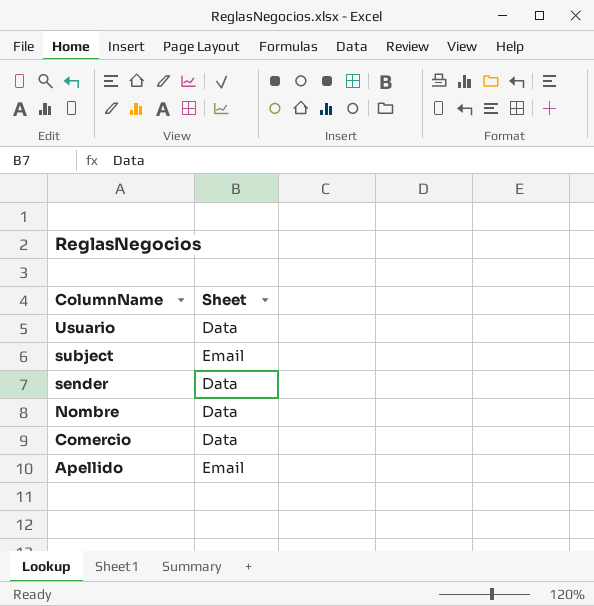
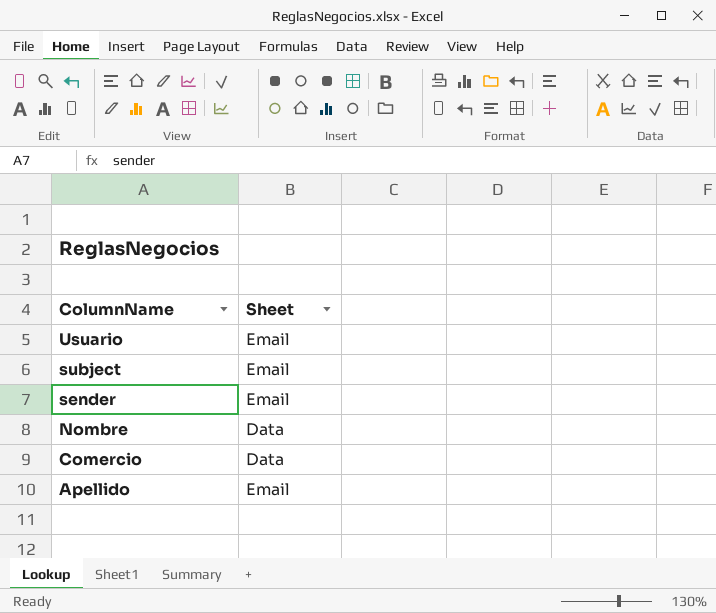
Usuario | Sheet: Data -> Email
sender | Sheet: Data -> Email

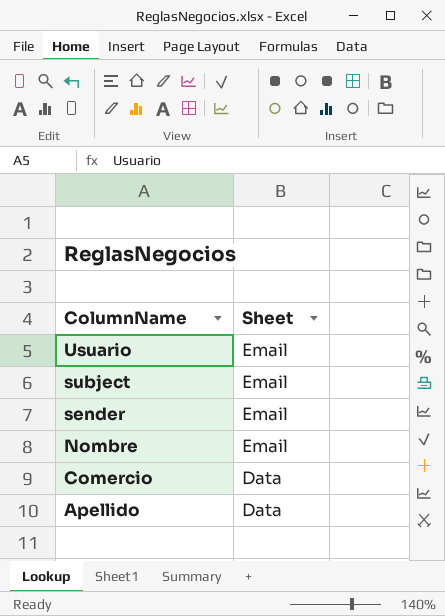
Nombre | Sheet: Data -> Email
Apellido | Sheet: Email -> Data

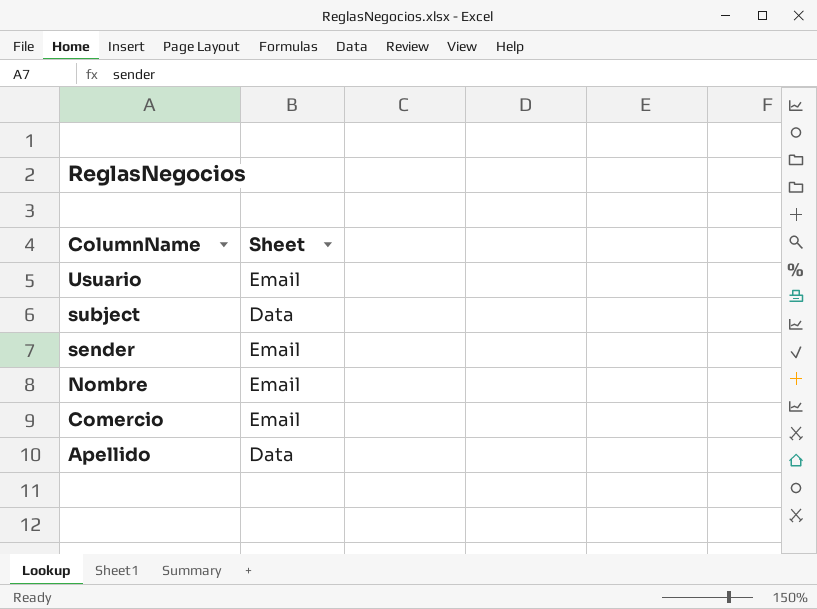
subject | Sheet: Email -> Data
Comercio | Sheet: Data -> Email

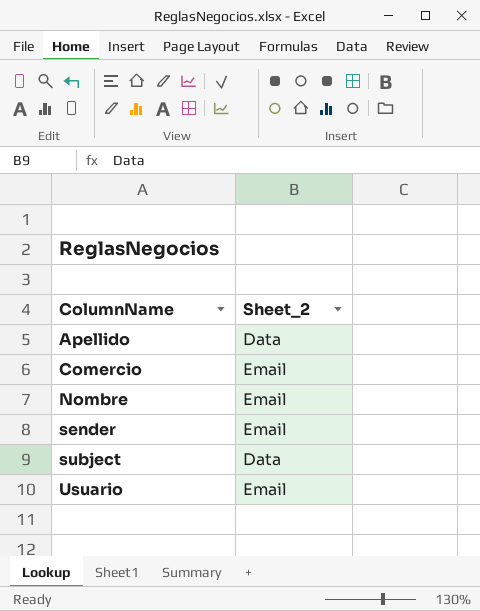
row order: ColumnName descending -> ColumnName ascending
column name: Sheet -> Sheet_2

